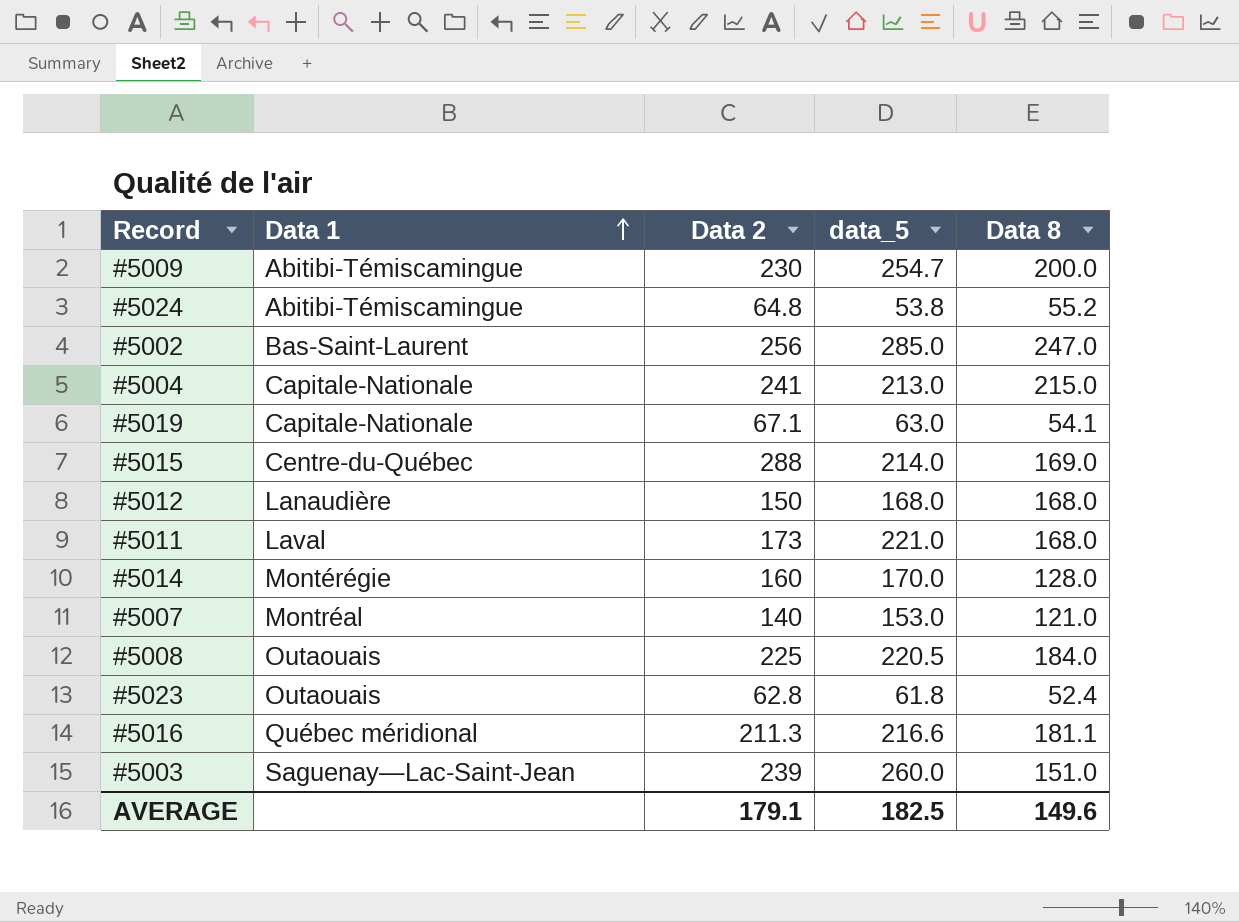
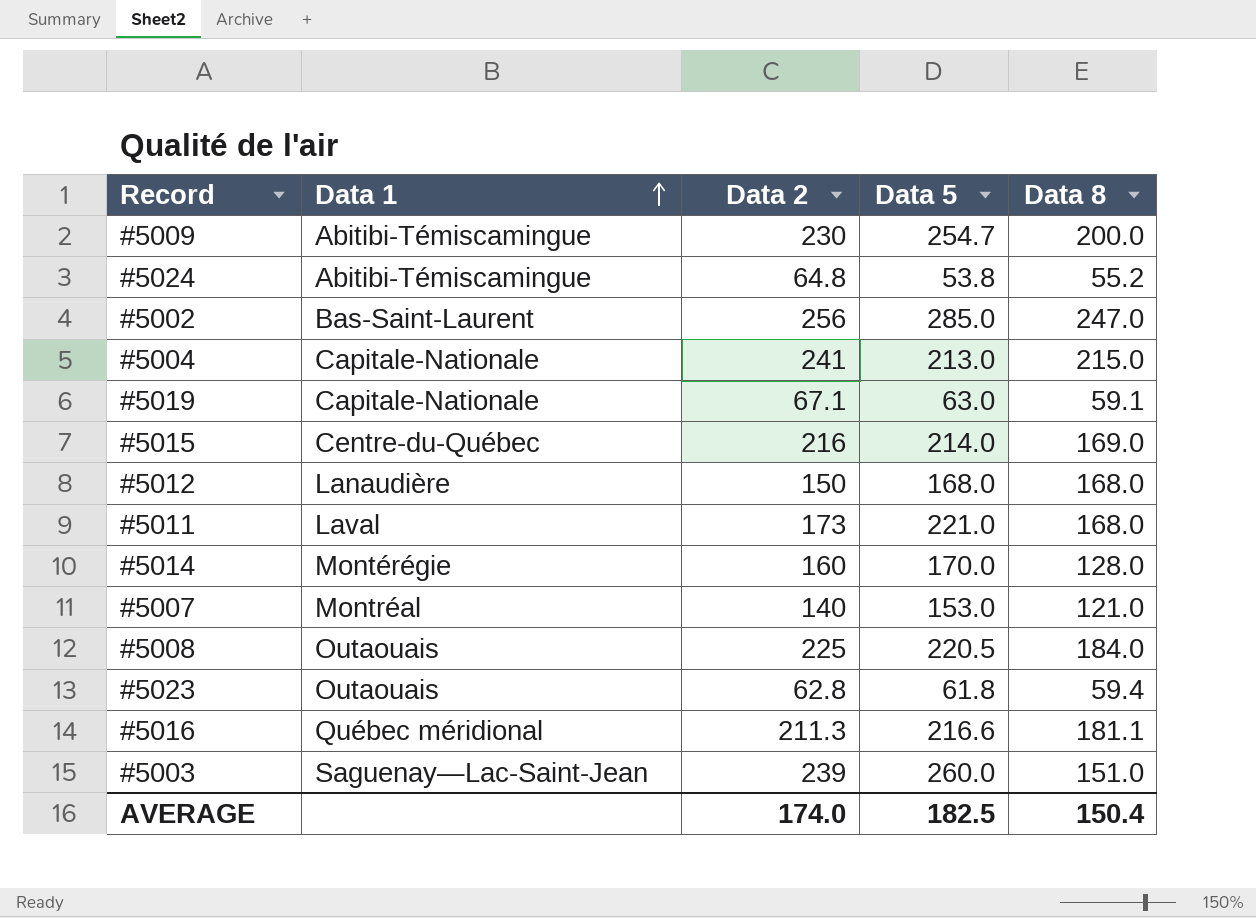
column name: data_5 -> Data 5
#5019 | Data 8: 54.1 -> 59.1
#5015 | Data 2: 288 -> 216
#5023 | Data 8: 52.4 -> 59.4
AVERAGE | Data 2: 179.1 -> 174.0
AVERAGE | Data 8: 149.6 -> 150.4

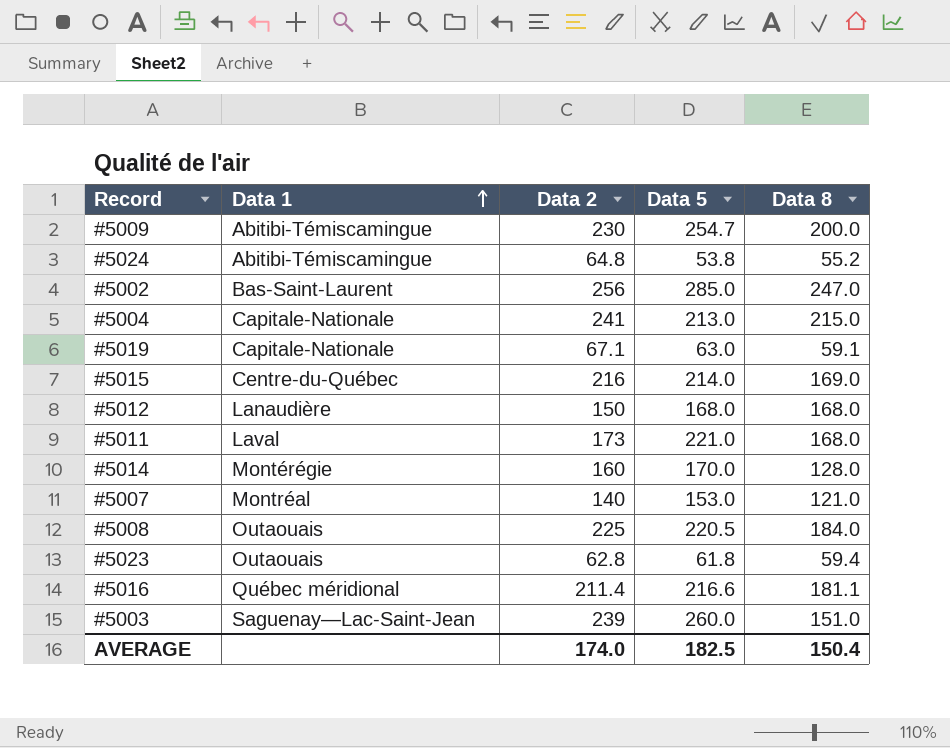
#5016 | Data 2: 211.3 -> 211.4

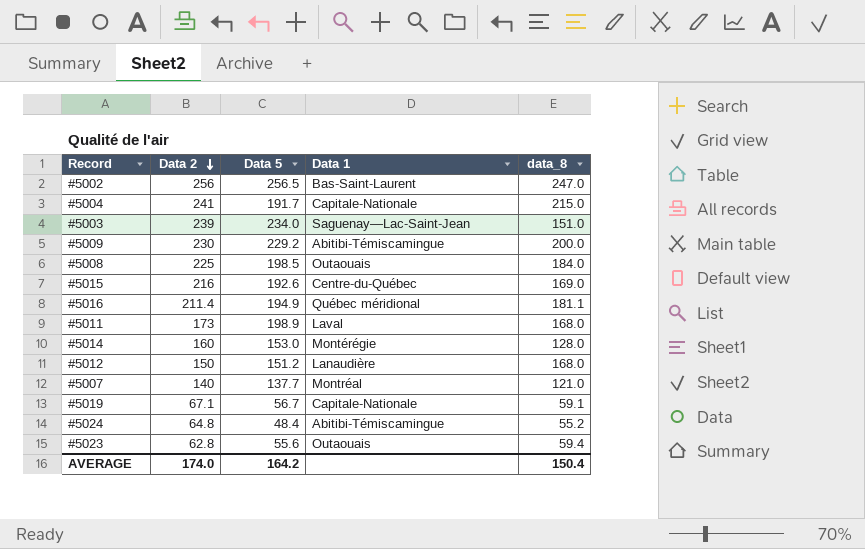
row order: Data 1 ascending -> Data 2 descending
column Data 1 | position: 2 -> 4
column name: Data 8 -> data_8
#5002 | Data 5: 285.0 -> 256.5
#5004 | Data 5: 213.0 -> 191.7
#5003 | Data 5: 260.0 -> 234.0
#5009 | Data 5: 254.7 -> 229.2
#5008 | Data 5: 220.5 -> 198.5
#5015 | Data 5: 214.0 -> 192.6
#5016 | Data 5: 216.6 -> 194.9
#5011 | Data 5: 221.0 -> 198.9
#5014 | Data 5: 170.0 -> 153.0
#5012 | Data 5: 168.0 -> 151.2
#5007 | Data 5: 153.0 -> 137.7
#5019 | Data 5: 63.0 -> 56.7
#5024 | Data 5: 53.8 -> 48.4
#5023 | Data 5: 61.8 -> 55.6
AVERAGE | Data 5: 182.5 -> 164.2

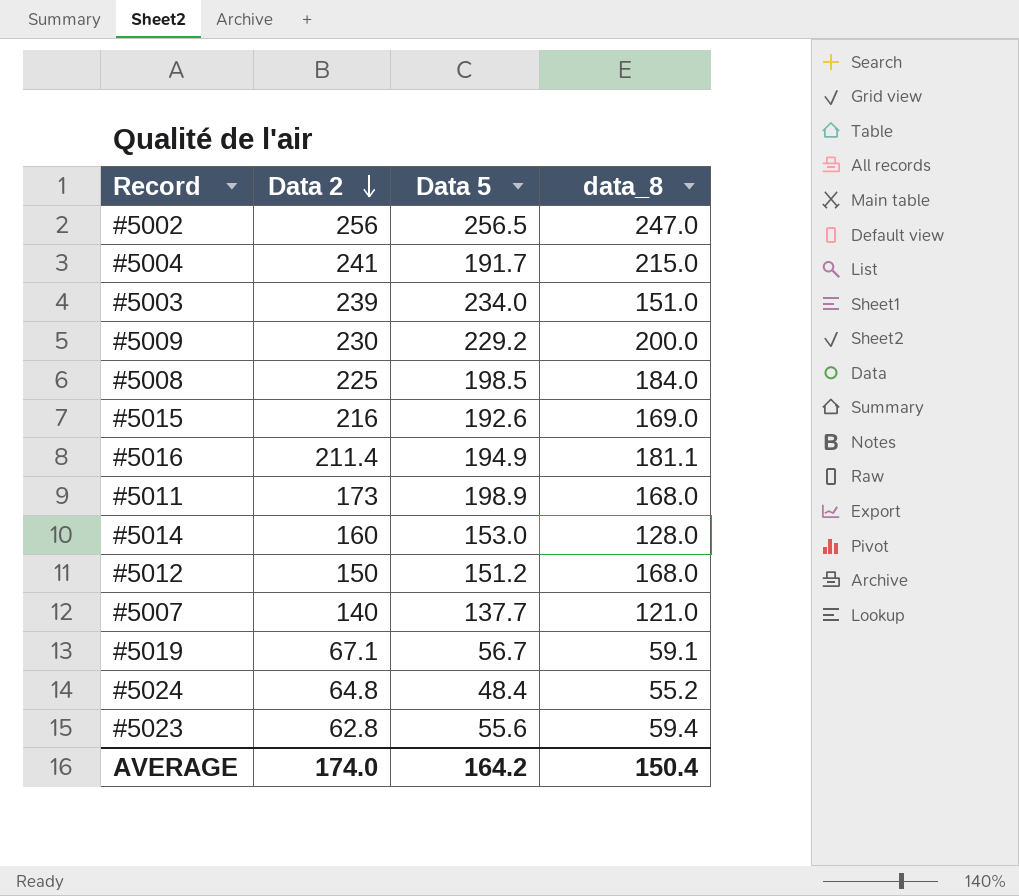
column Data 1 | position: 4 -> none

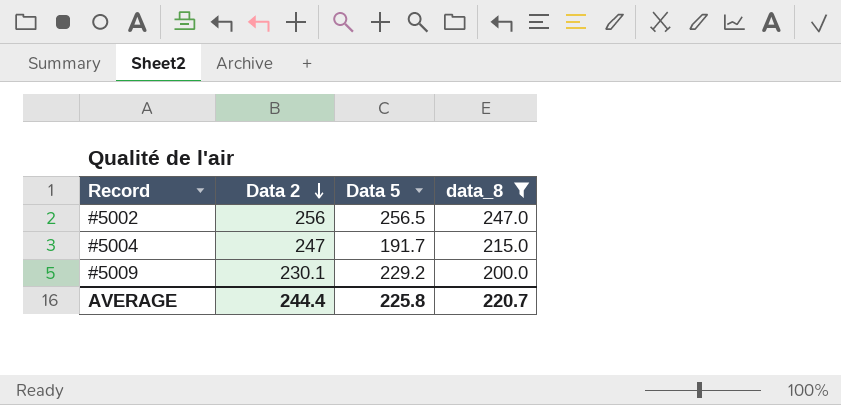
filter: none -> data_8 >= 200.0
#5004 | Data 2: 241 -> 247
#5009 | Data 2: 230 -> 230.1
AVERAGE | Data 2: 174.0 -> 244.4
AVERAGE | Data 5: 164.2 -> 225.8
AVERAGE | data_8: 150.4 -> 220.7

